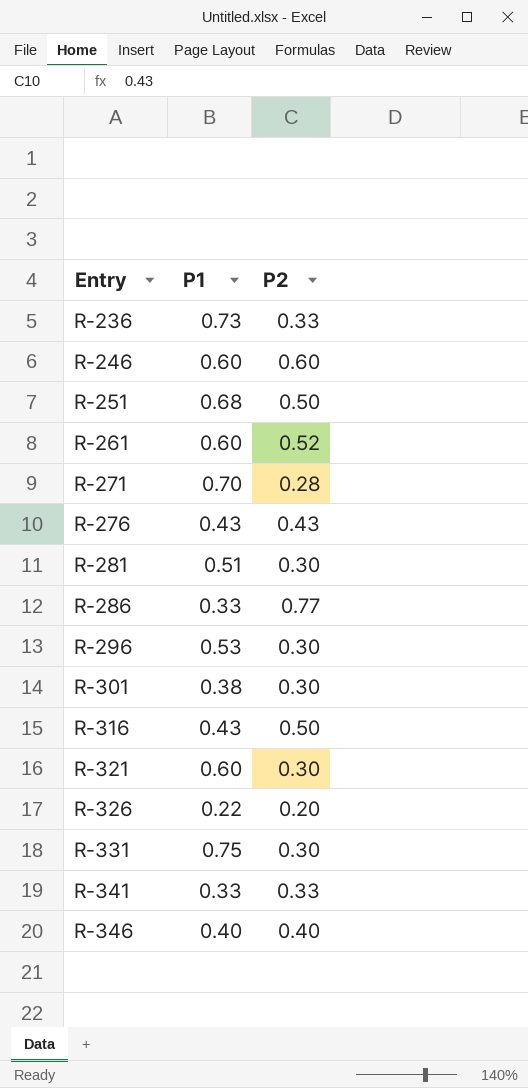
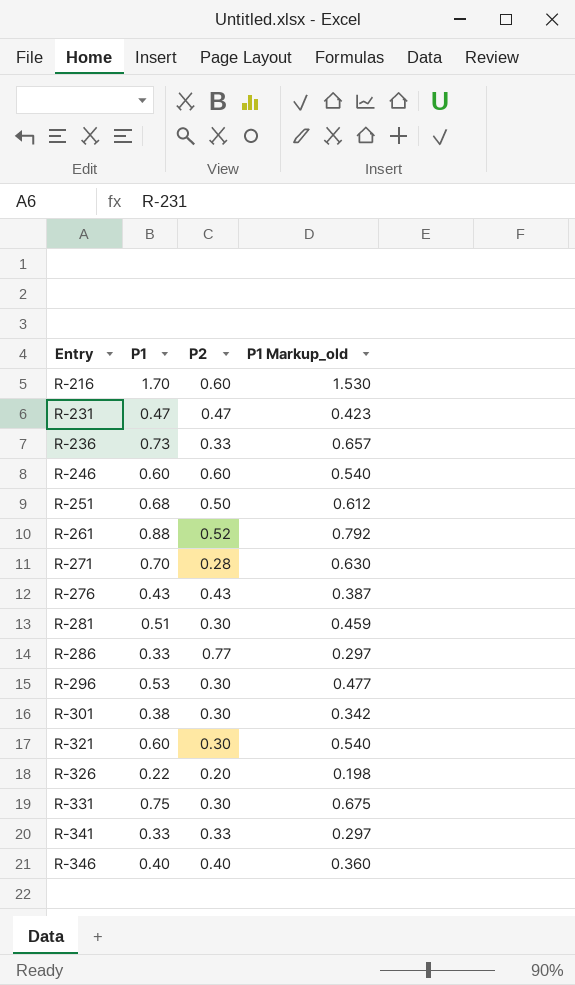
column P1 Markup_old | formula: none -> [P1] * 0.9
row R-316: 0.43 | 0.50 -> none
row R-216: none -> 1.70 | 0.60 | 1.530
row R-231: none -> 0.47 | 0.47 | 0.423
R-261 | P1: 0.60 -> 0.88

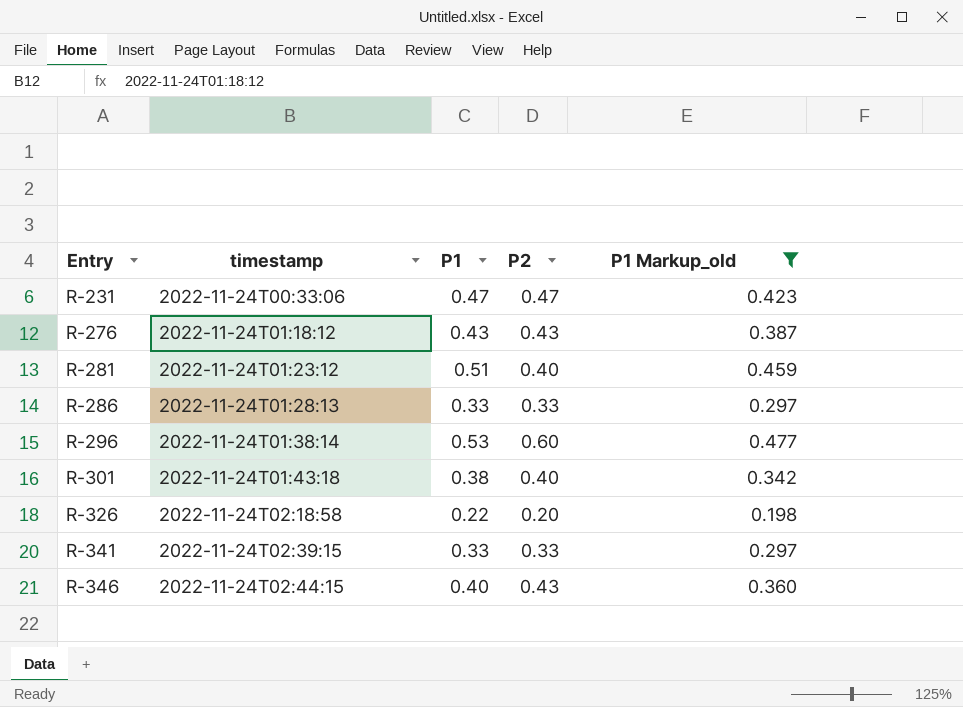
filter: none -> P1 Markup_old <= 0.477
column timestamp | position: none -> 2
R-281 | P2: 0.30 -> 0.40
R-286 | P2: 0.77 -> 0.33
R-296 | P2: 0.30 -> 0.60
R-301 | P2: 0.30 -> 0.40
R-346 | P2: 0.40 -> 0.43

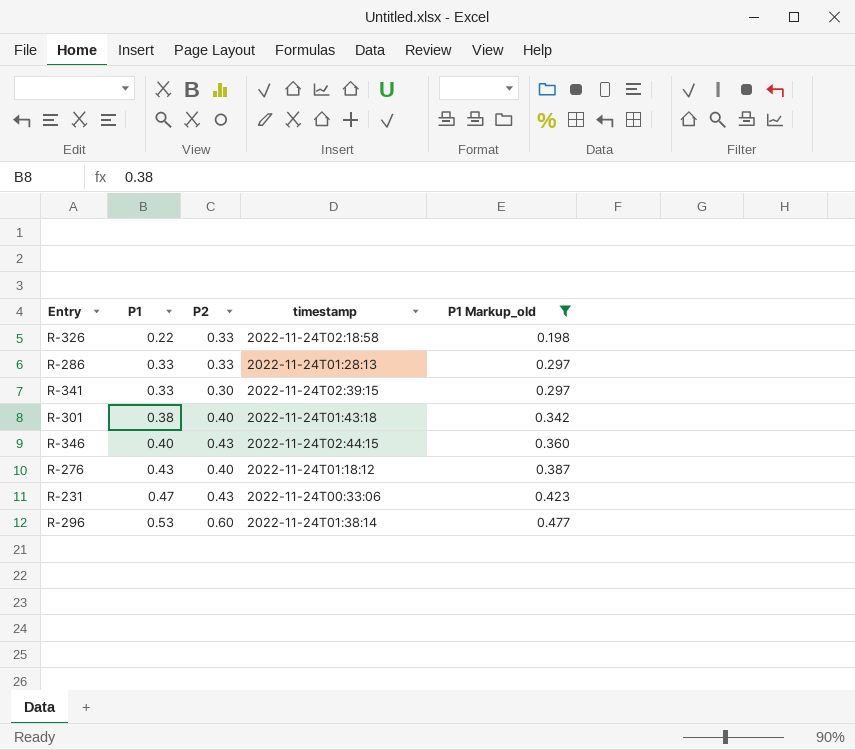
row order: Entry ascending -> P1 ascending
column timestamp | position: 2 -> 4
row R-281: 2022-11-24T01:23:12 | 0.51 | 0.40 | 0.459 -> none
R-326 | P2: 0.20 -> 0.33
R-341 | P2: 0.33 -> 0.30
R-276 | P2: 0.43 -> 0.40
R-231 | P2: 0.47 -> 0.43

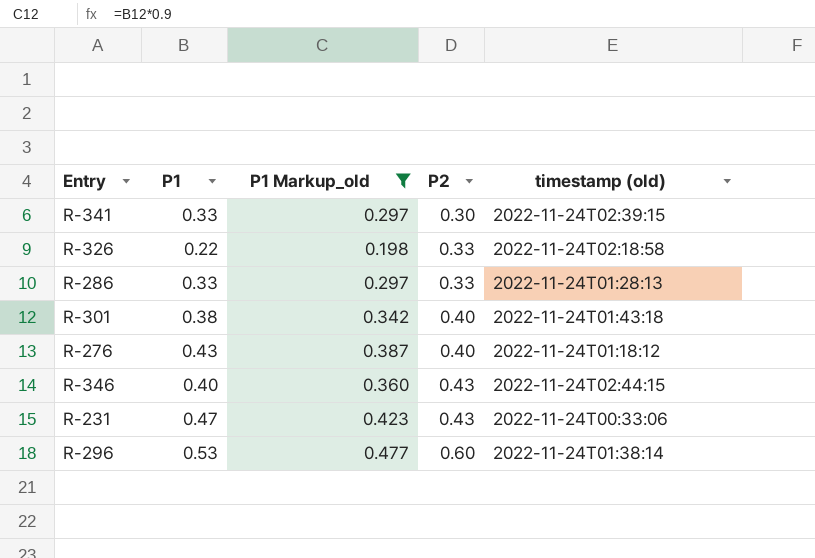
row order: P1 ascending -> P2 ascending
column P1 Markup_old | position: 5 -> 3
column name: timestamp -> timestamp (old)

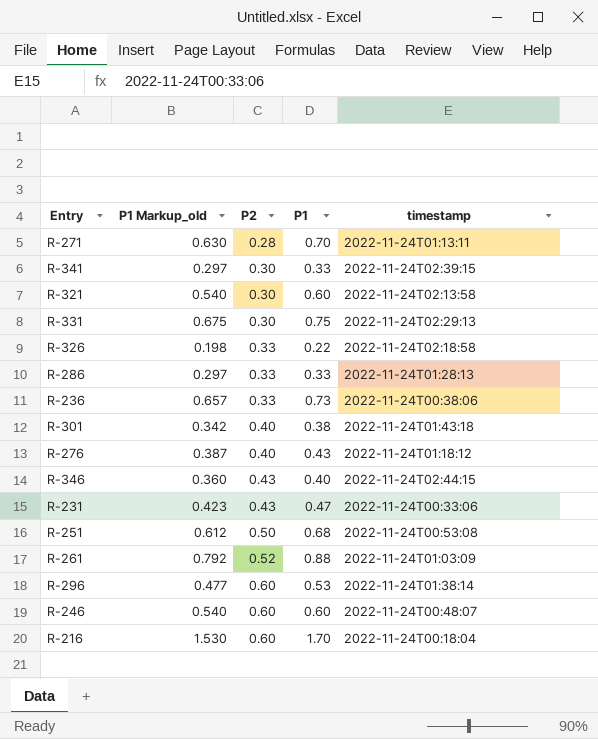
filter: P1 Markup_old <= 0.477 -> none
column P1 | position: 2 -> 4
column name: timestamp (old) -> timestamp

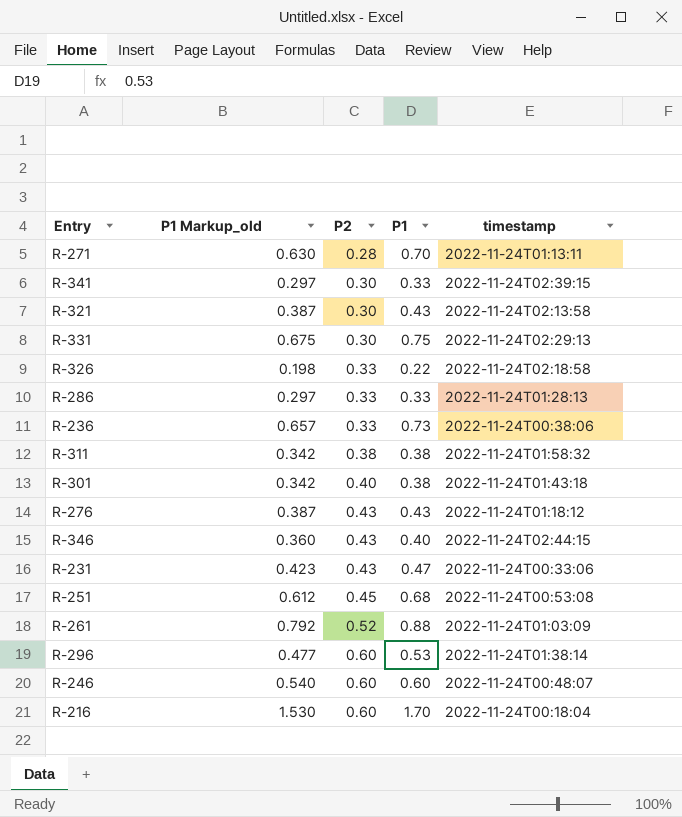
R-321 | P1 Markup_old: 0.540 -> 0.387
R-321 | P1: 0.60 -> 0.43
row R-311: none -> 0.342 | 0.38 | 0.38 | 2022-11-24T01:58:32
R-276 | P2: 0.40 -> 0.43
R-251 | P2: 0.50 -> 0.45

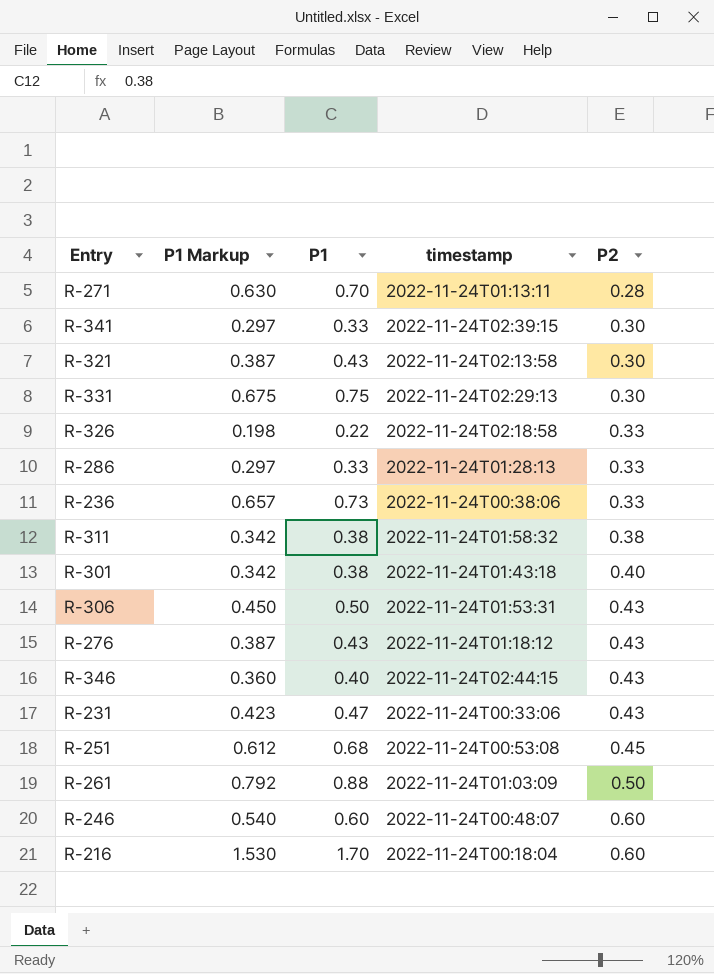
column name: P1 Markup_old -> P1 Markup
column P2 | position: 3 -> 5
row R-296: 0.477 | 0.60 | 0.53 | 2022-11-24T01:38:14 -> none
row R-306: none -> 0.450 | 0.50 | 2022-11-24T01:53:31 | 0.43
R-261 | P2: 0.52 -> 0.50

